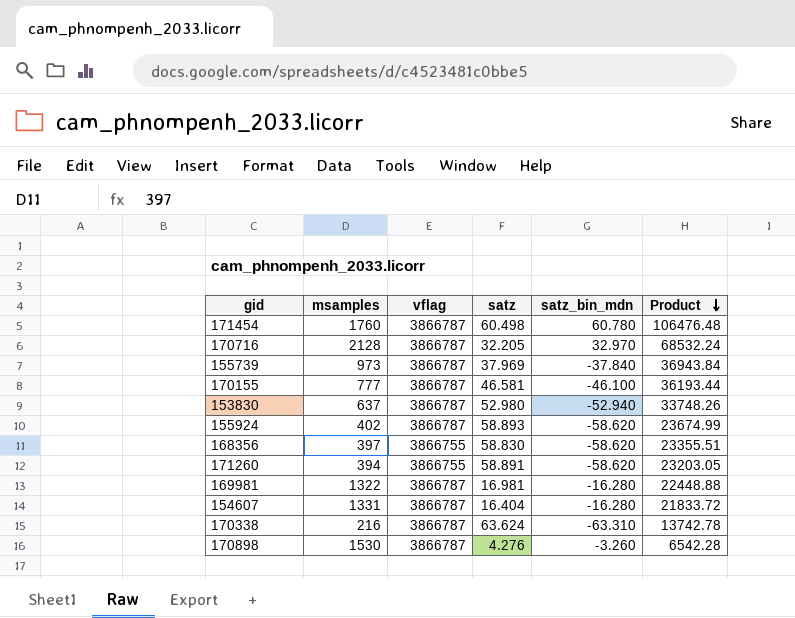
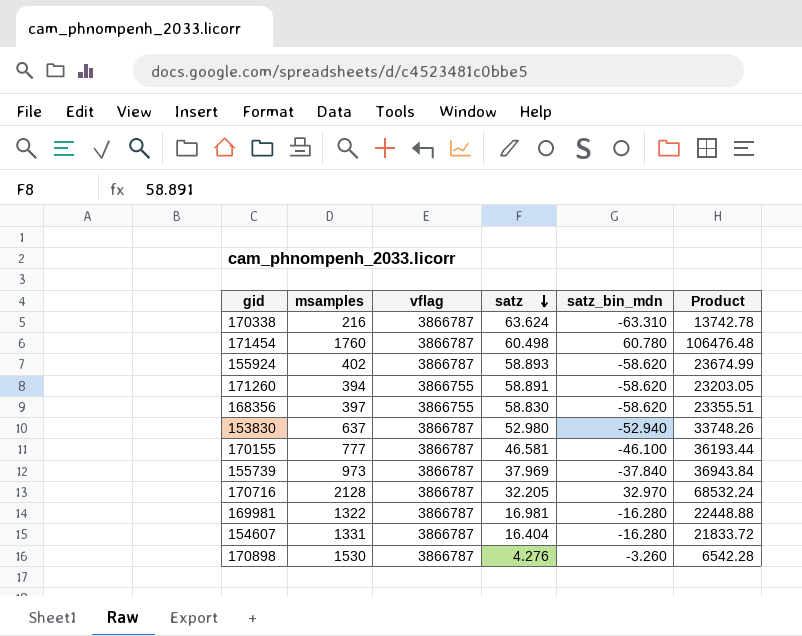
row order: Product descending -> satz descending

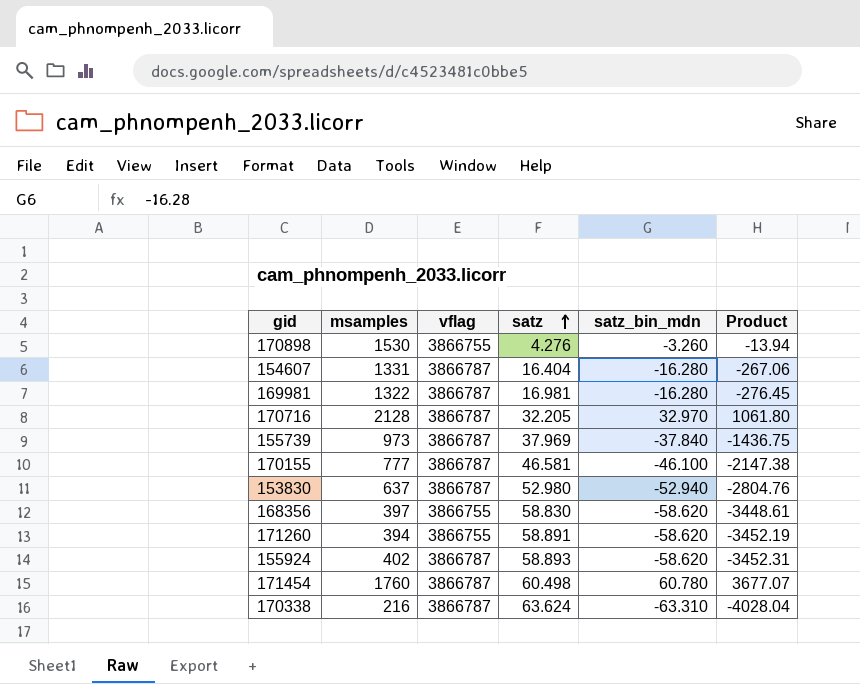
row order: satz descending -> satz ascending
column Product | formula: [msamples] * [satz] -> [satz] * [satz_bin_mdn]
170898 | vflag: 3866787 -> 3866755

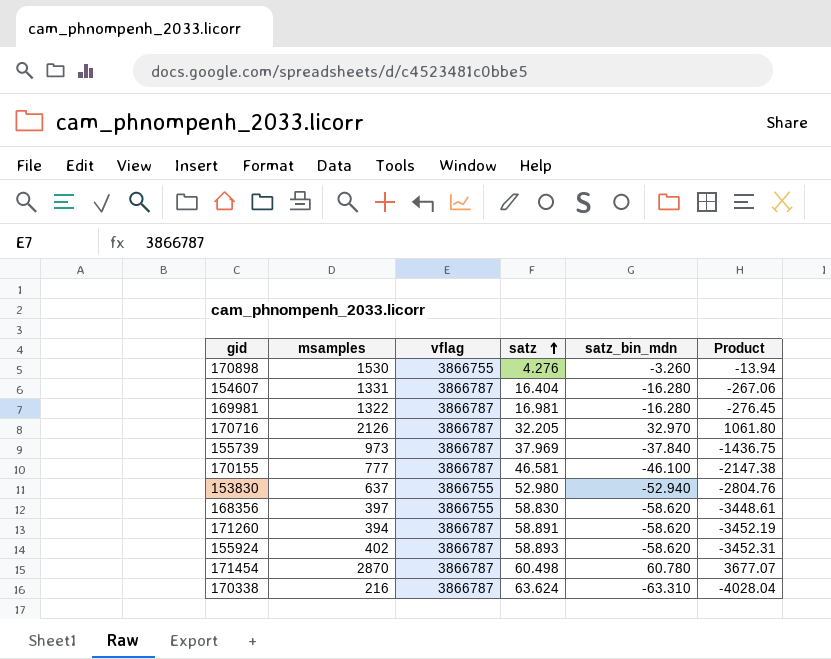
170716 | msamples: 2128 -> 2126
153830 | vflag: 3866787 -> 3866755
171260 | vflag: 3866755 -> 3866787
171454 | msamples: 1760 -> 2870

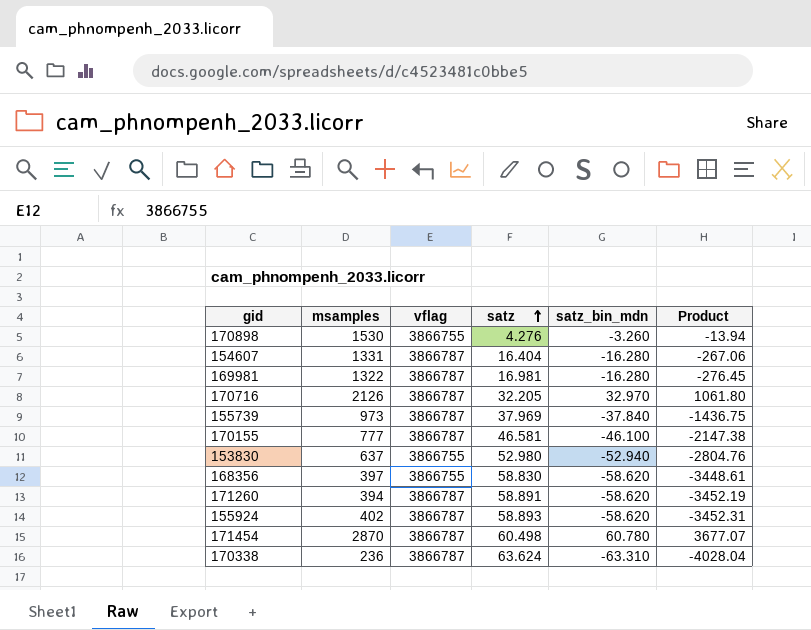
170338 | msamples: 216 -> 236

